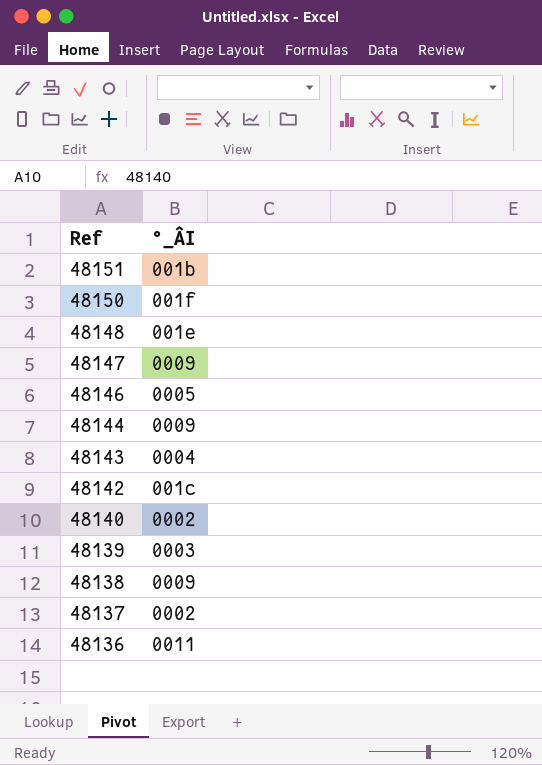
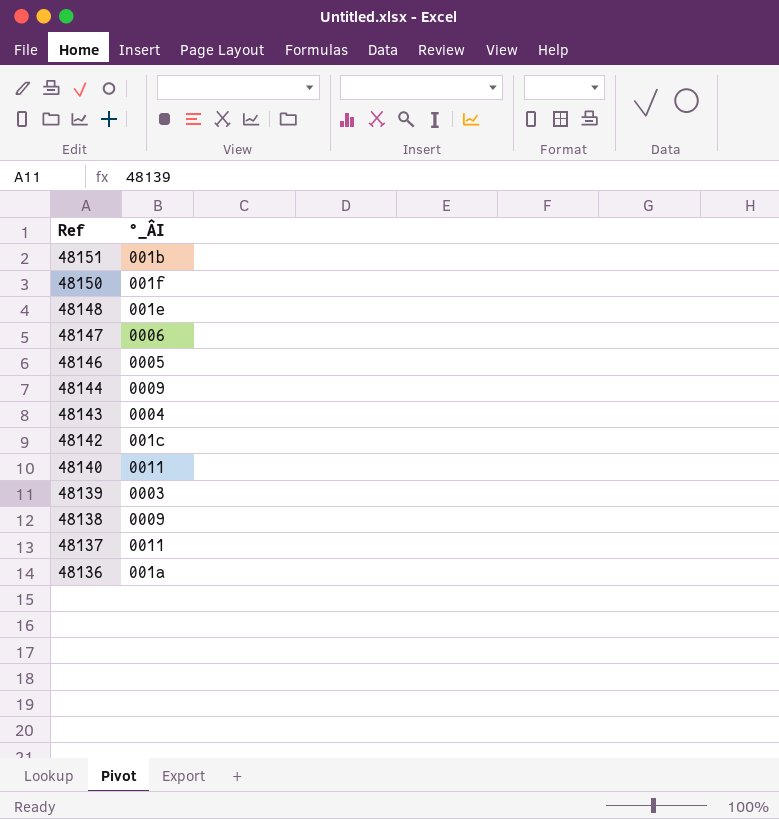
48147 | °_ÂI: 0009 -> 0006
48140 | °_ÂI: 0002 -> 0011
48137 | °_ÂI: 0002 -> 0011
48136 | °_ÂI: 0011 -> 001a

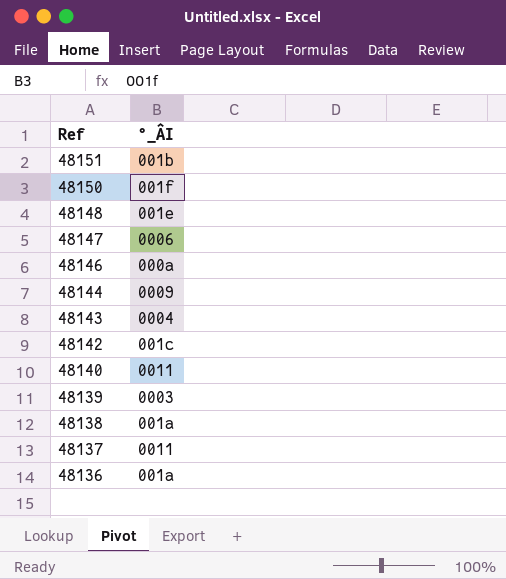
48146 | °_ÂI: 0005 -> 000a
48138 | °_ÂI: 0009 -> 001a

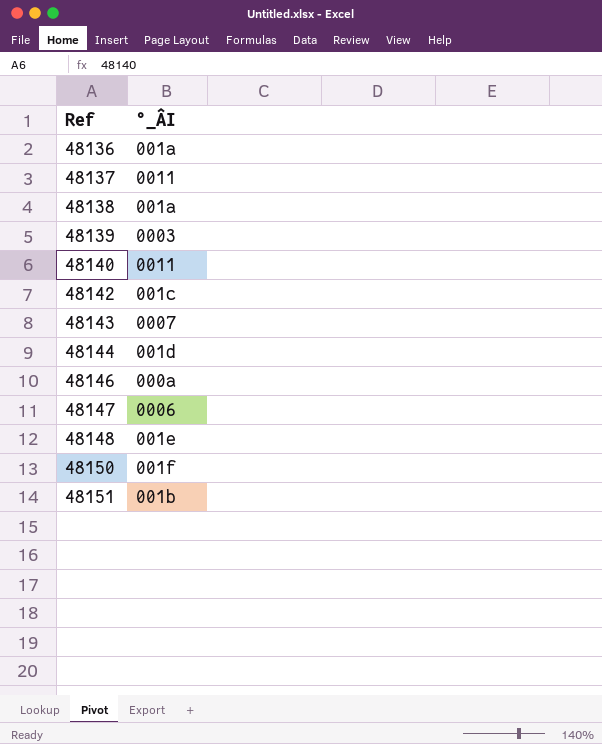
row order: Ref descending -> Ref ascending
48143 | °_ÂI: 0004 -> 0007
48144 | °_ÂI: 0009 -> 001d

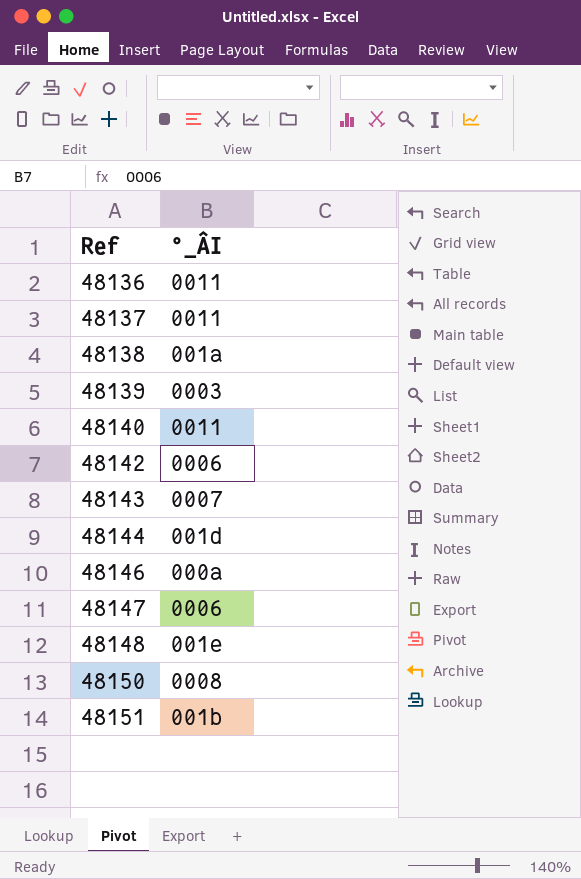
48136 | °_ÂI: 001a -> 0011
48142 | °_ÂI: 001c -> 0006
48150 | °_ÂI: 001f -> 0008

